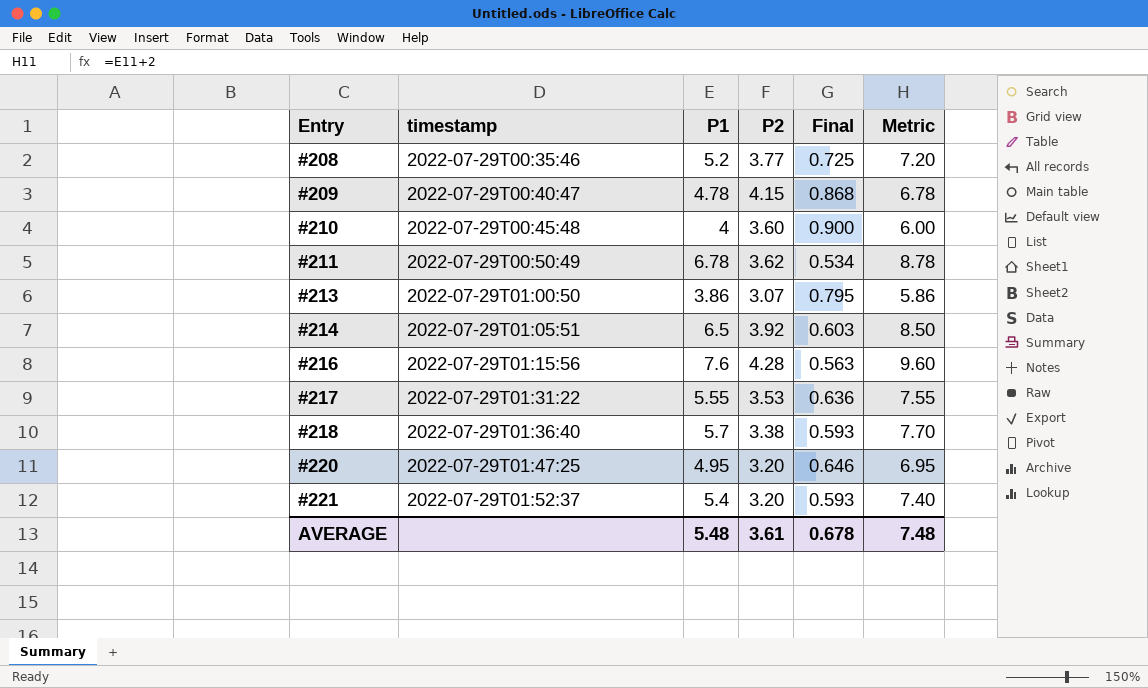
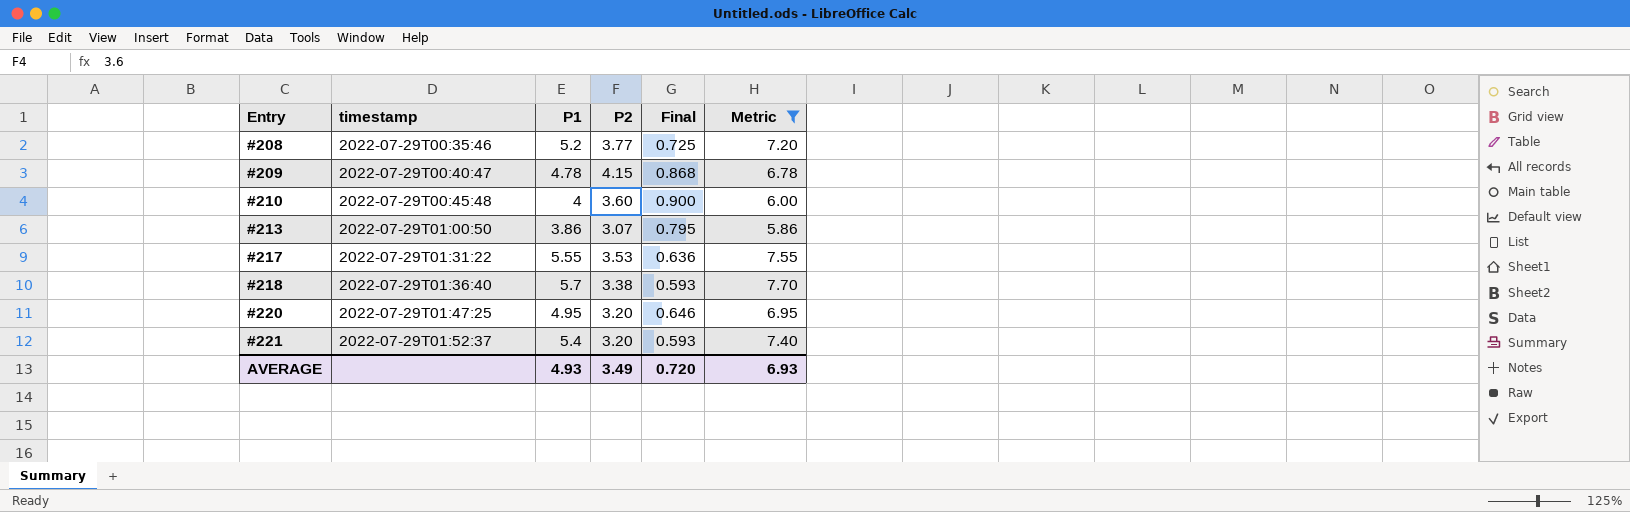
filter: none -> Metric <= 7.70
AVERAGE | P1: 5.48 -> 4.93
AVERAGE | P2: 3.61 -> 3.49
AVERAGE | Final: 0.678 -> 0.720
AVERAGE | Metric: 7.48 -> 6.93

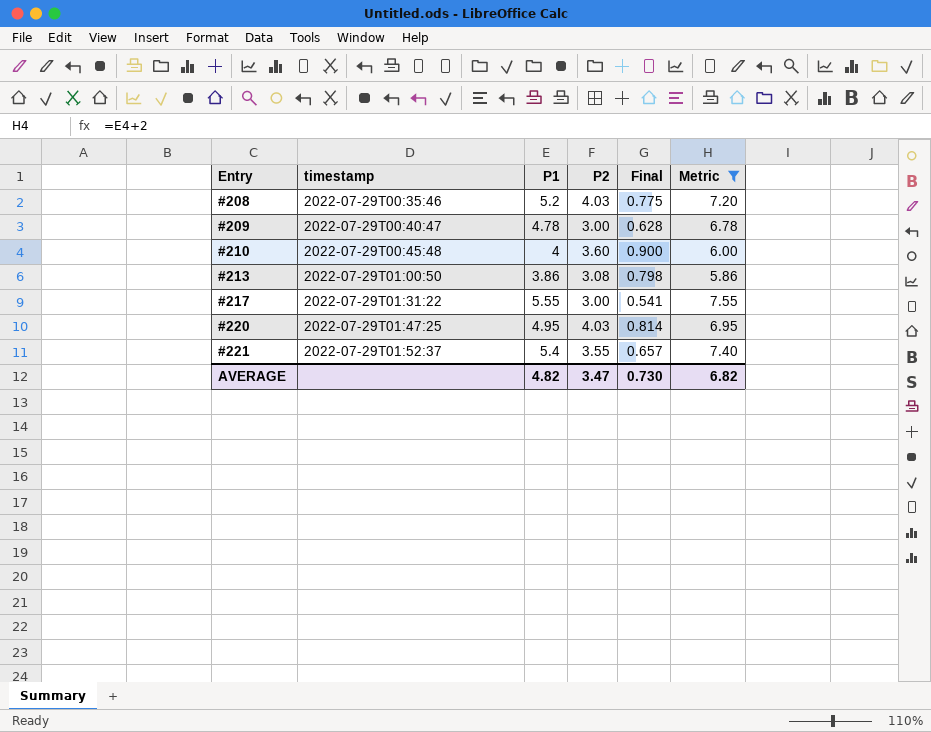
row #218: 2022-07-29T01:36:40 | 5.7 | 3.38 | 0.593 | 7.70 -> none
#208 | P2: 3.77 -> 4.03
#208 | Final: 0.725 -> 0.775
#209 | P2: 4.15 -> 3.00
#209 | Final: 0.868 -> 0.628
#213 | P2: 3.07 -> 3.08
#213 | Final: 0.795 -> 0.798
#217 | P2: 3.53 -> 3.00
#217 | Final: 0.636 -> 0.541
#220 | P2: 3.20 -> 4.03
#220 | Final: 0.646 -> 0.814
#221 | P2: 3.20 -> 3.55
#221 | Final: 0.593 -> 0.657
AVERAGE | P1: 4.93 -> 4.82
AVERAGE | P2: 3.49 -> 3.47
AVERAGE | Final: 0.720 -> 0.730
AVERAGE | Metric: 6.93 -> 6.82

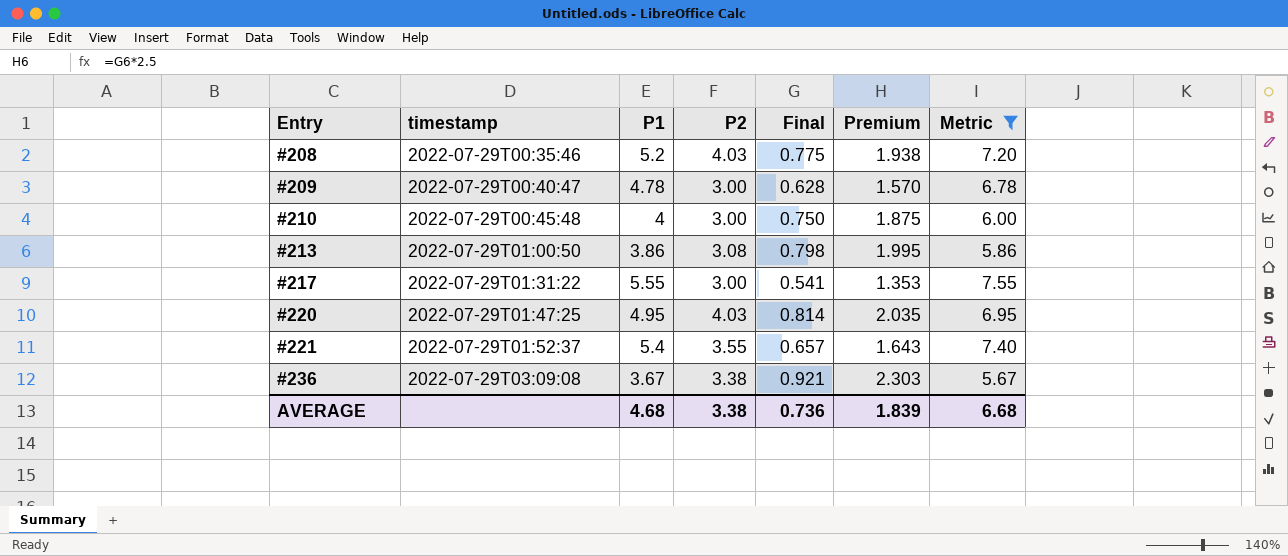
column Premium | formula: none -> [Final] * 2.5
#210 | P2: 3.60 -> 3.00
#210 | Final: 0.900 -> 0.750
row #236: none -> 2022-07-29T03:09:08 | 3.67 | 3.38 | 0.921 | 2.303 | 5.67
AVERAGE | P1: 4.82 -> 4.68
AVERAGE | P2: 3.47 -> 3.38
AVERAGE | Final: 0.730 -> 0.736
AVERAGE | Metric: 6.82 -> 6.68

